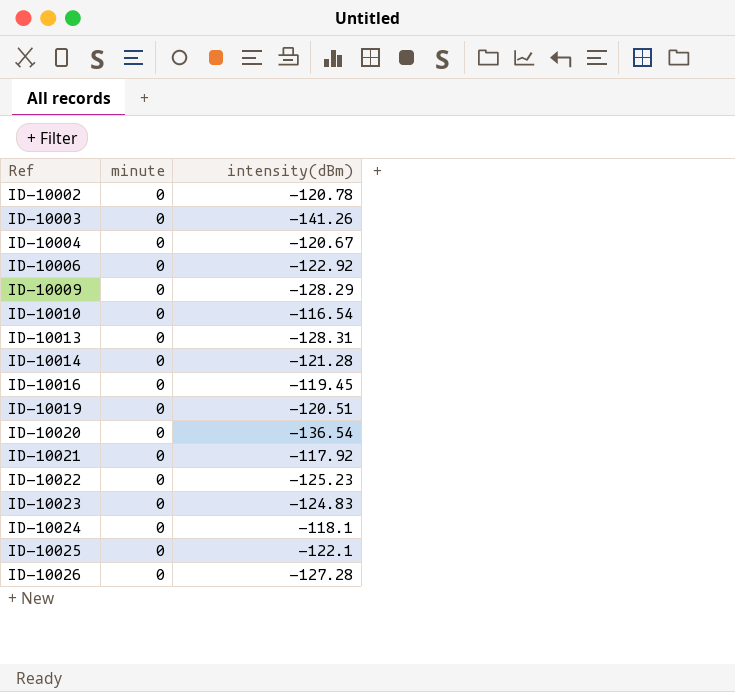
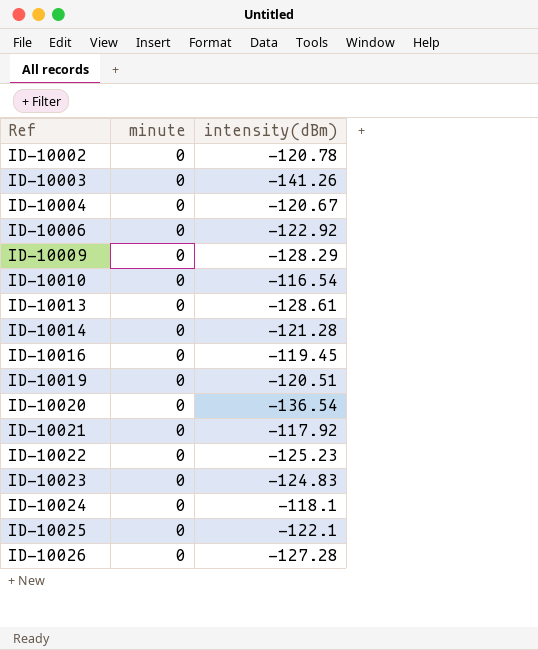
ID-10013 | intensity(dBm): -128.31 -> -128.61

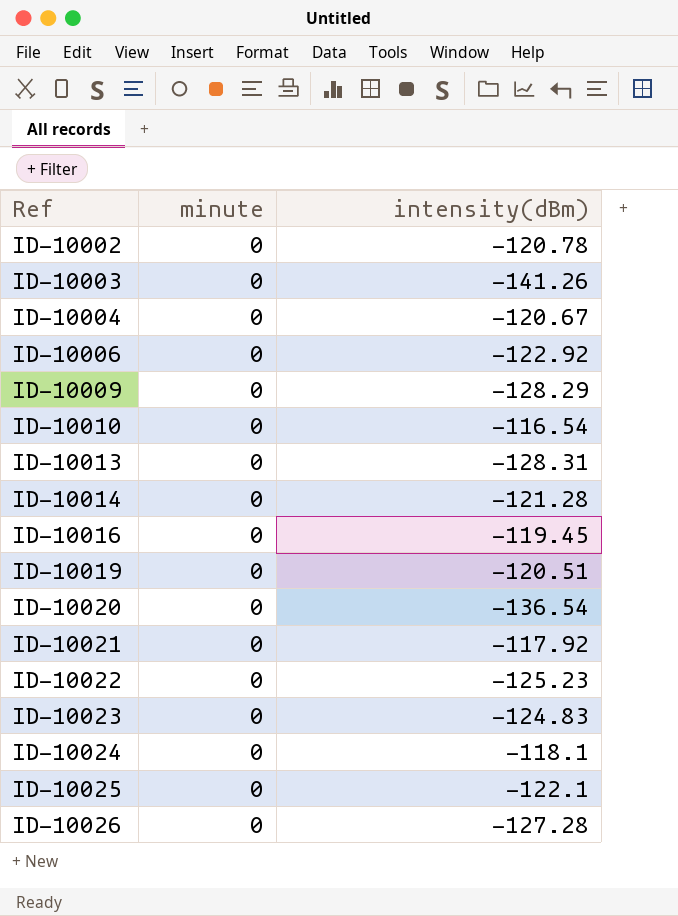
ID-10013 | intensity(dBm): -128.61 -> -128.31

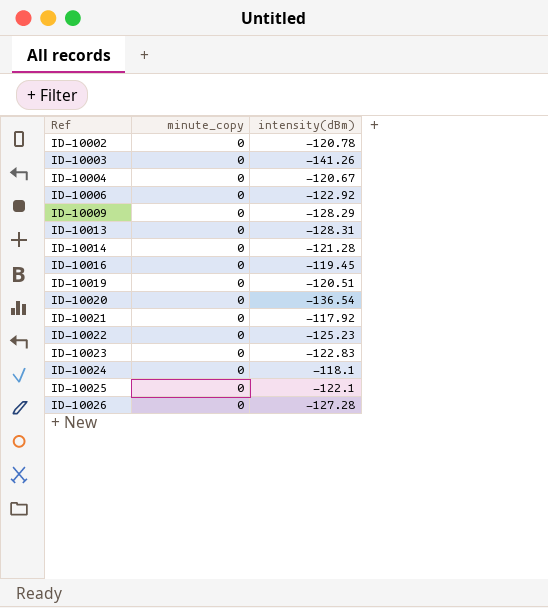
column name: minute -> minute_copy
row ID-10010: 0 | -116.54 -> none
ID-10023 | intensity(dBm): -124.83 -> -122.83

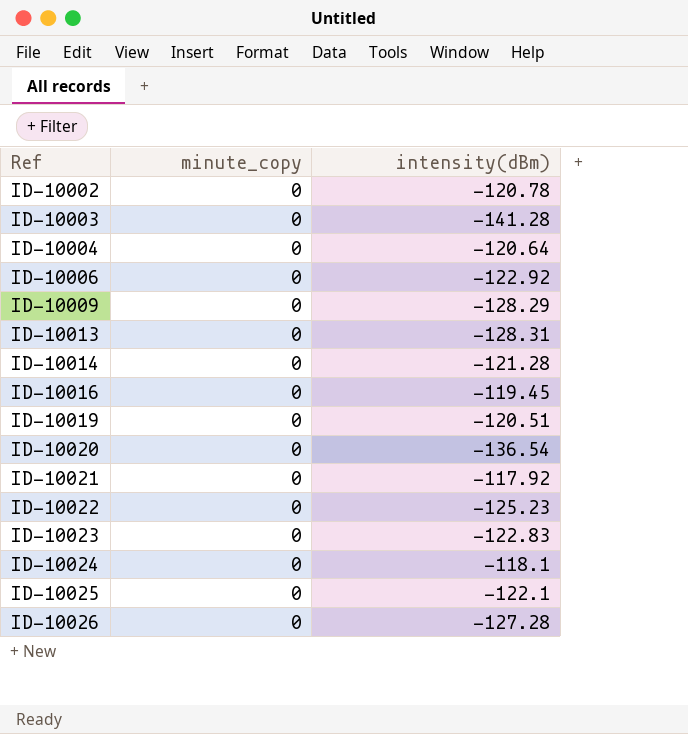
ID-10003 | intensity(dBm): -141.26 -> -141.28
ID-10004 | intensity(dBm): -120.67 -> -120.64

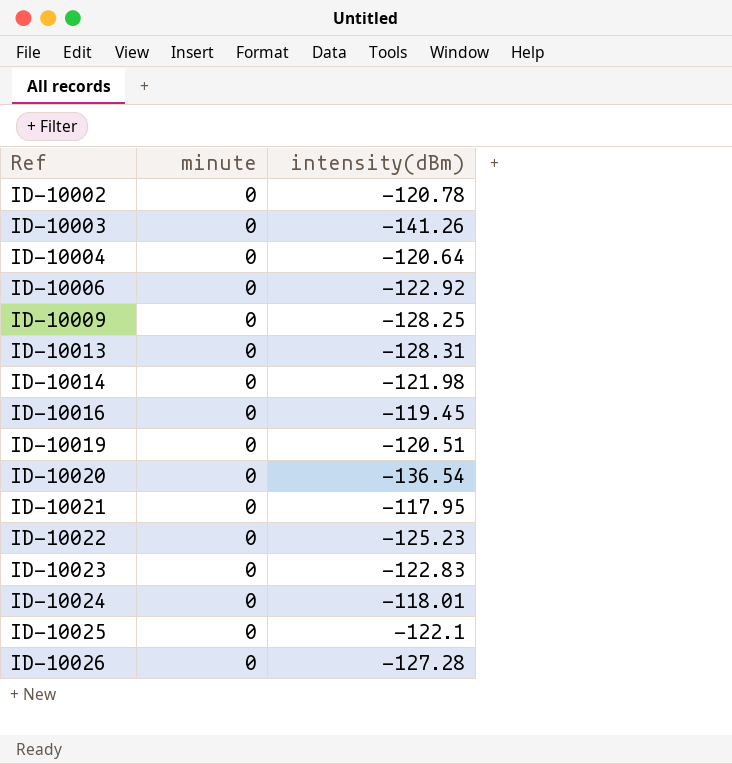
column name: minute_copy -> minute
ID-10003 | intensity(dBm): -141.28 -> -141.26
ID-10009 | intensity(dBm): -128.29 -> -128.25
ID-10014 | intensity(dBm): -121.28 -> -121.98
ID-10021 | intensity(dBm): -117.92 -> -117.95
ID-10024 | intensity(dBm): -118.1 -> -118.01

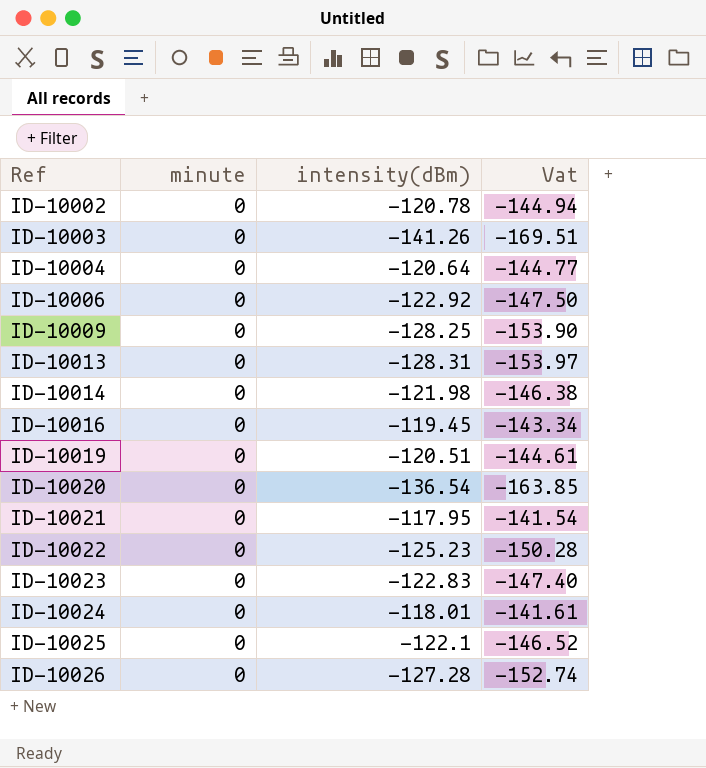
column Vat | formula: none -> [intensity(dBm)] * 1.2

